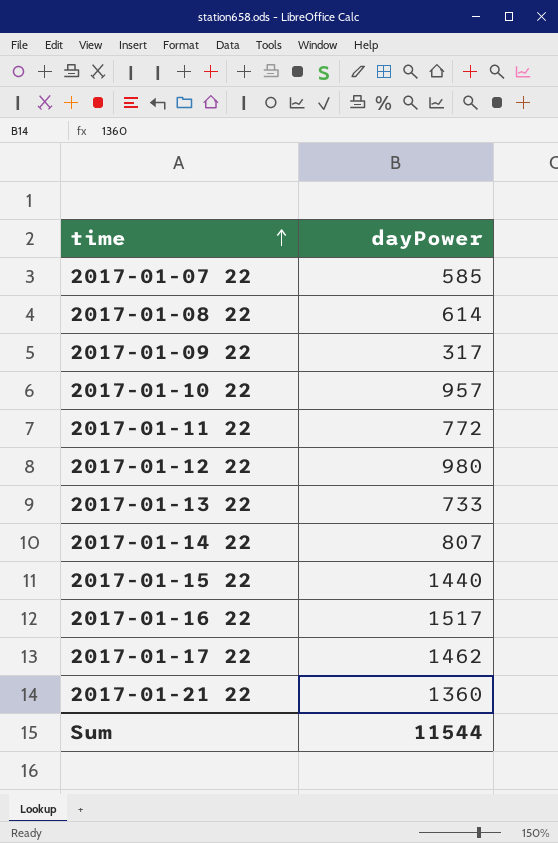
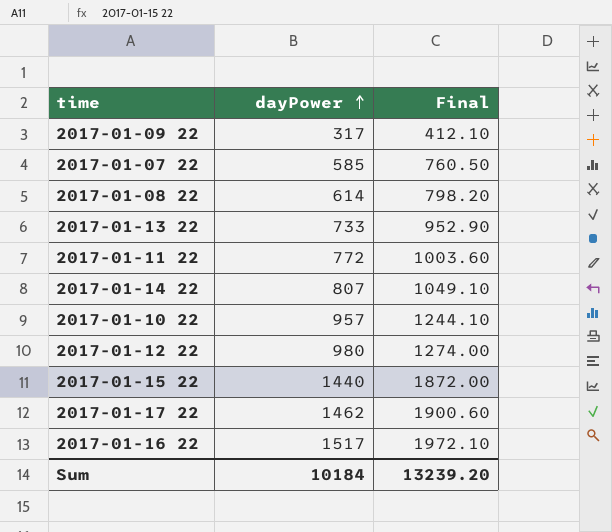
row order: time ascending -> dayPower ascending
column Final | formula: none -> [dayPower] * 1.3
row 2017-01-21 22: 1360 -> none
Sum | dayPower: 11544 -> 10184

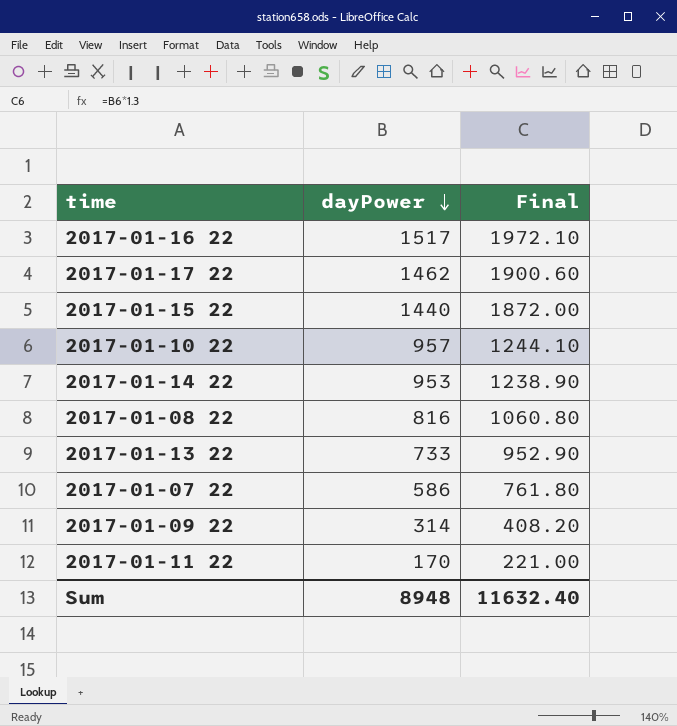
row order: dayPower ascending -> dayPower descending
row 2017-01-12 22: 980 | 1274.00 -> none
2017-01-14 22 | dayPower: 807 -> 953
2017-01-14 22 | Final: 1049.10 -> 1238.90
2017-01-08 22 | dayPower: 614 -> 816
2017-01-08 22 | Final: 798.20 -> 1060.80
2017-01-07 22 | dayPower: 585 -> 586
2017-01-07 22 | Final: 760.50 -> 761.80
2017-01-09 22 | dayPower: 317 -> 314
2017-01-09 22 | Final: 412.10 -> 408.20
2017-01-11 22 | dayPower: 772 -> 170
2017-01-11 22 | Final: 1003.60 -> 221.00
Sum | dayPower: 10184 -> 8948
Sum | Final: 13239.20 -> 11632.40

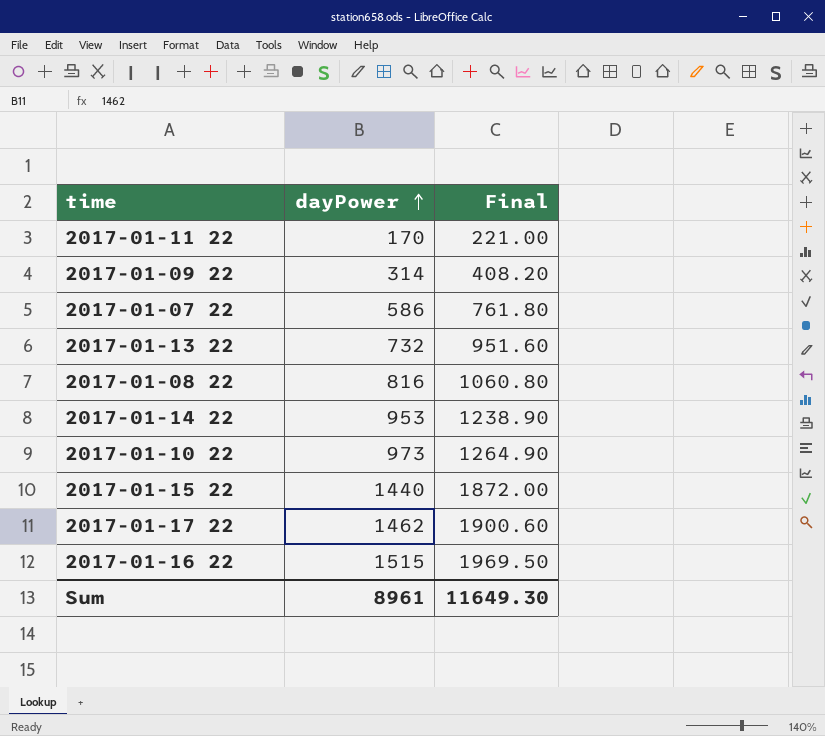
row order: dayPower descending -> dayPower ascending
2017-01-13 22 | dayPower: 733 -> 732
2017-01-13 22 | Final: 952.90 -> 951.60
2017-01-10 22 | dayPower: 957 -> 973
2017-01-10 22 | Final: 1244.10 -> 1264.90
2017-01-16 22 | dayPower: 1517 -> 1515
2017-01-16 22 | Final: 1972.10 -> 1969.50
Sum | dayPower: 8948 -> 8961
Sum | Final: 11632.40 -> 11649.30

